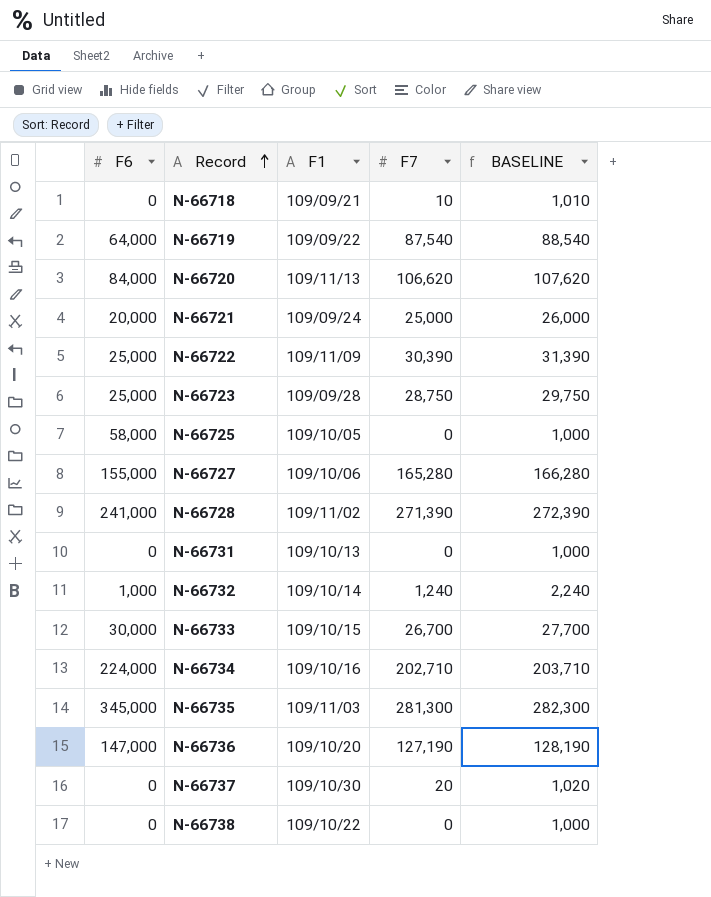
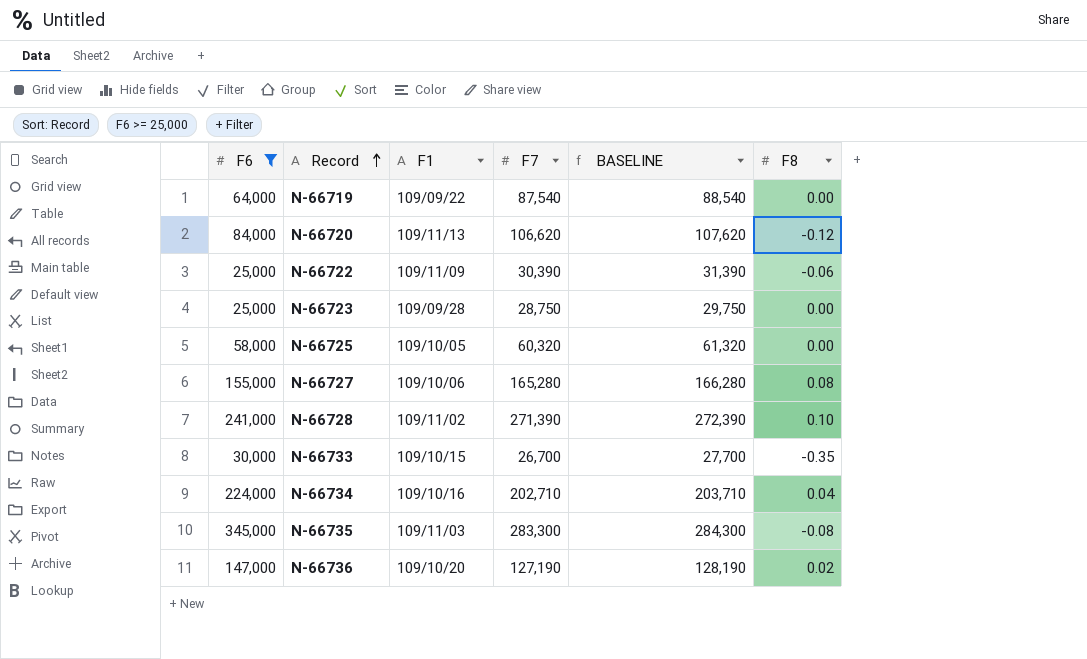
filter: none -> F6 >= 25,000
column F8 | position: none -> 6
N-66725 | F7: 0 -> 60,320
N-66725 | BASELINE: 1,000 -> 61,320
N-66735 | F7: 281,300 -> 283,300
N-66735 | BASELINE: 282,300 -> 284,300

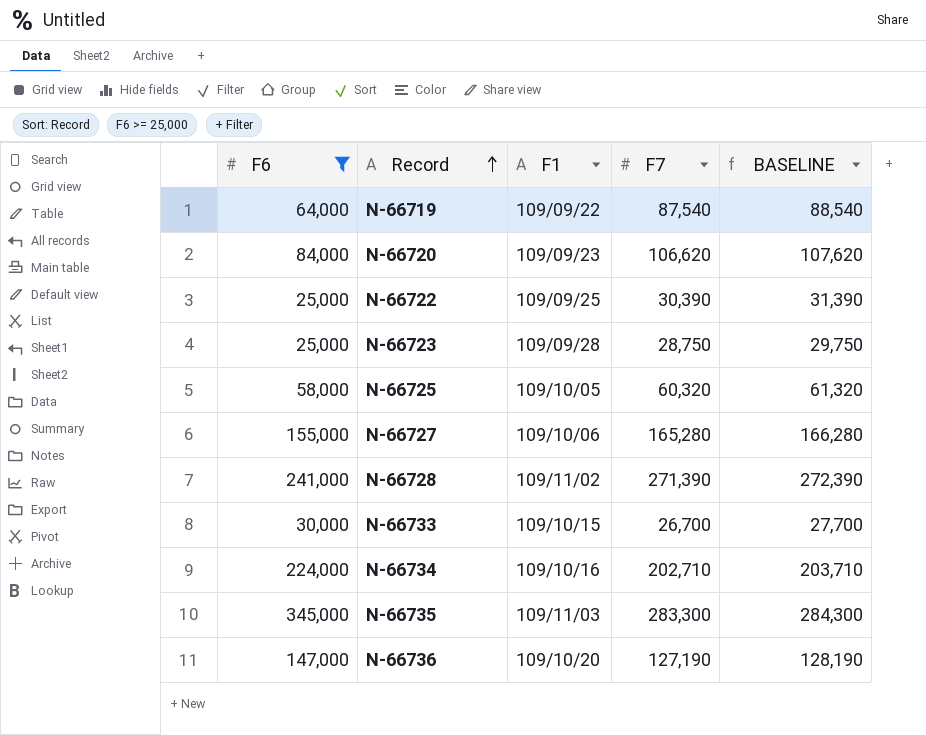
column F8 | position: 6 -> none
N-66720 | F1: 109/11/13 -> 109/09/23
N-66722 | F1: 109/11/09 -> 109/09/25

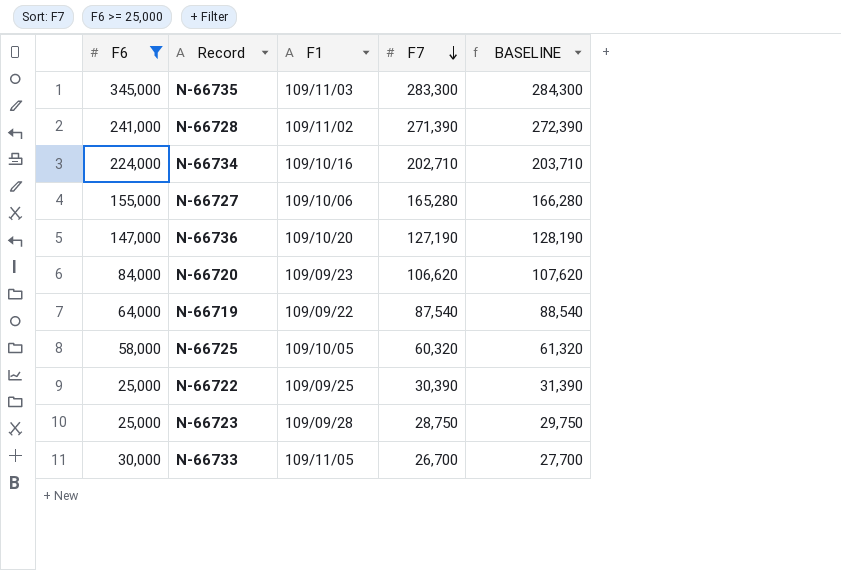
row order: Record ascending -> F7 descending
N-66733 | F1: 109/10/15 -> 109/11/05

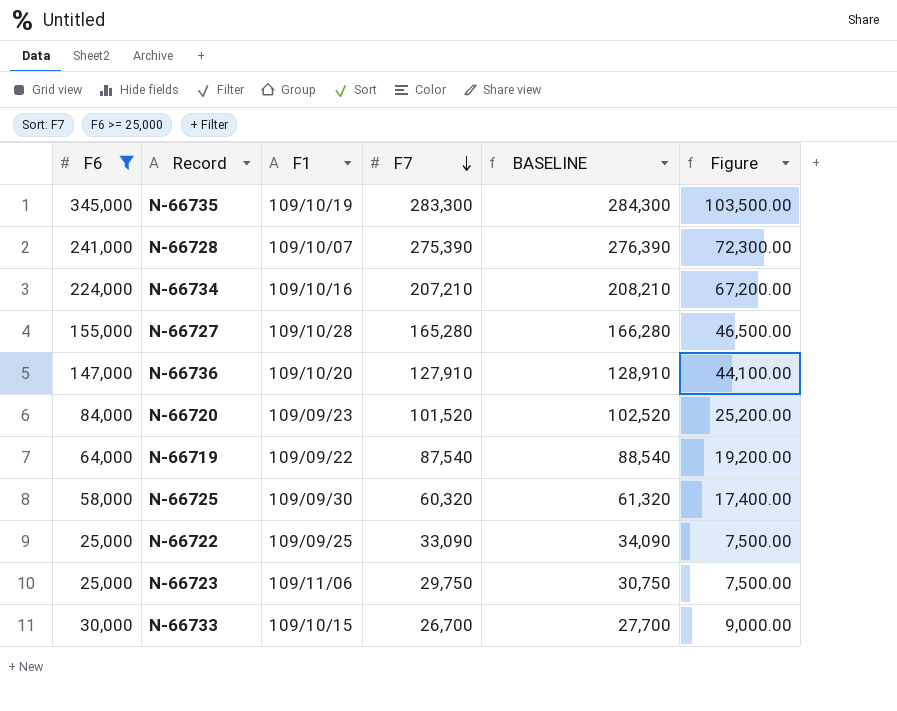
column Figure | formula: none -> [F6] * 0.3
N-66735 | F1: 109/11/03 -> 109/10/19
N-66728 | F1: 109/11/02 -> 109/10/07
N-66728 | F7: 271,390 -> 275,390
N-66728 | BASELINE: 272,390 -> 276,390
N-66734 | F7: 202,710 -> 207,210
N-66734 | BASELINE: 203,710 -> 208,210
N-66727 | F1: 109/10/06 -> 109/10/28
N-66736 | F7: 127,190 -> 127,910
N-66736 | BASELINE: 128,190 -> 128,910
N-66720 | F7: 106,620 -> 101,520
N-66720 | BASELINE: 107,620 -> 102,520
N-66725 | F1: 109/10/05 -> 109/09/30
N-66722 | F7: 30,390 -> 33,090
N-66722 | BASELINE: 31,390 -> 34,090
N-66723 | F1: 109/09/28 -> 109/11/06
N-66723 | F7: 28,750 -> 29,750
N-66723 | BASELINE: 29,750 -> 30,750
N-66733 | F1: 109/11/05 -> 109/10/15

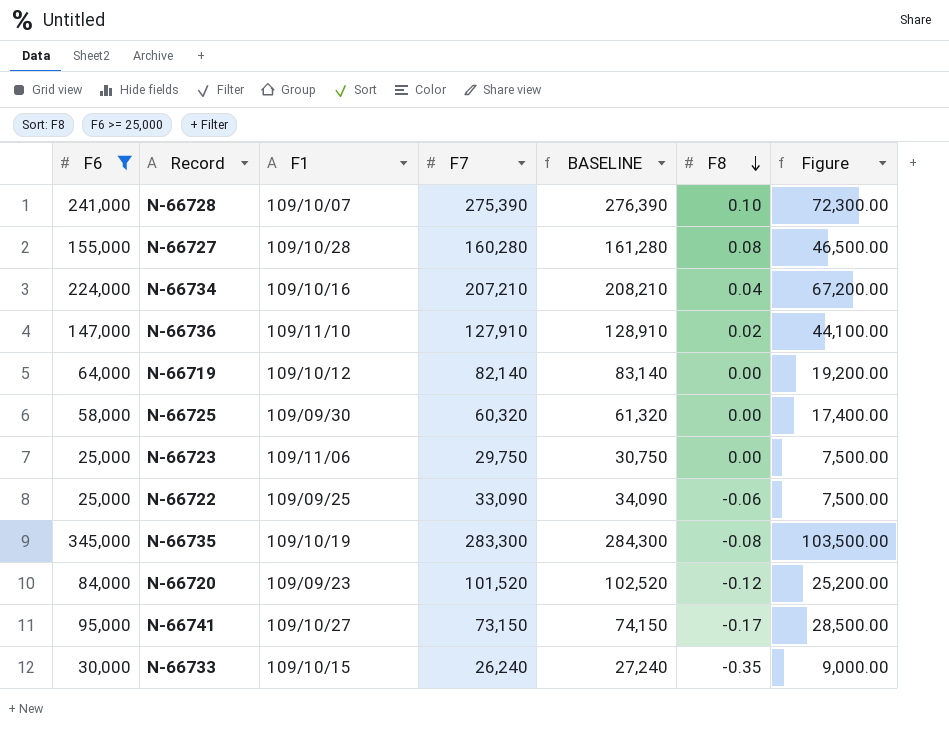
row order: F7 descending -> F8 descending
column F8 | position: none -> 6
N-66727 | F7: 165,280 -> 160,280
N-66727 | BASELINE: 166,280 -> 161,280
N-66736 | F1: 109/10/20 -> 109/11/10
N-66719 | F1: 109/09/22 -> 109/10/12
N-66719 | F7: 87,540 -> 82,140
N-66719 | BASELINE: 88,540 -> 83,140
row N-66741: none -> 95,000 | 109/10/27 | 73,150 | 74,150 | -0.17 | 28,500.00
N-66733 | F7: 26,700 -> 26,240
N-66733 | BASELINE: 27,700 -> 27,240

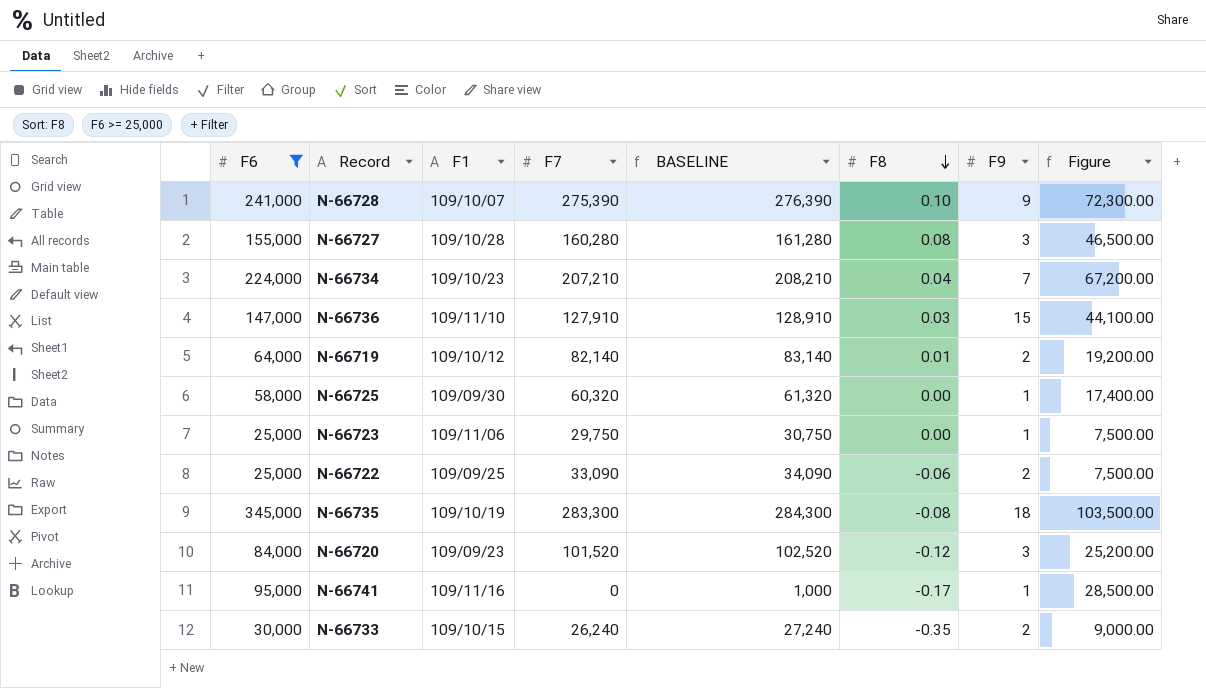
column F9 | position: none -> 7
N-66734 | F1: 109/10/16 -> 109/10/23
N-66736 | F8: 0.02 -> 0.03
N-66719 | F8: 0.00 -> 0.01
N-66741 | F1: 109/10/27 -> 109/11/16
N-66741 | F7: 73,150 -> 0
N-66741 | BASELINE: 74,150 -> 1,000

